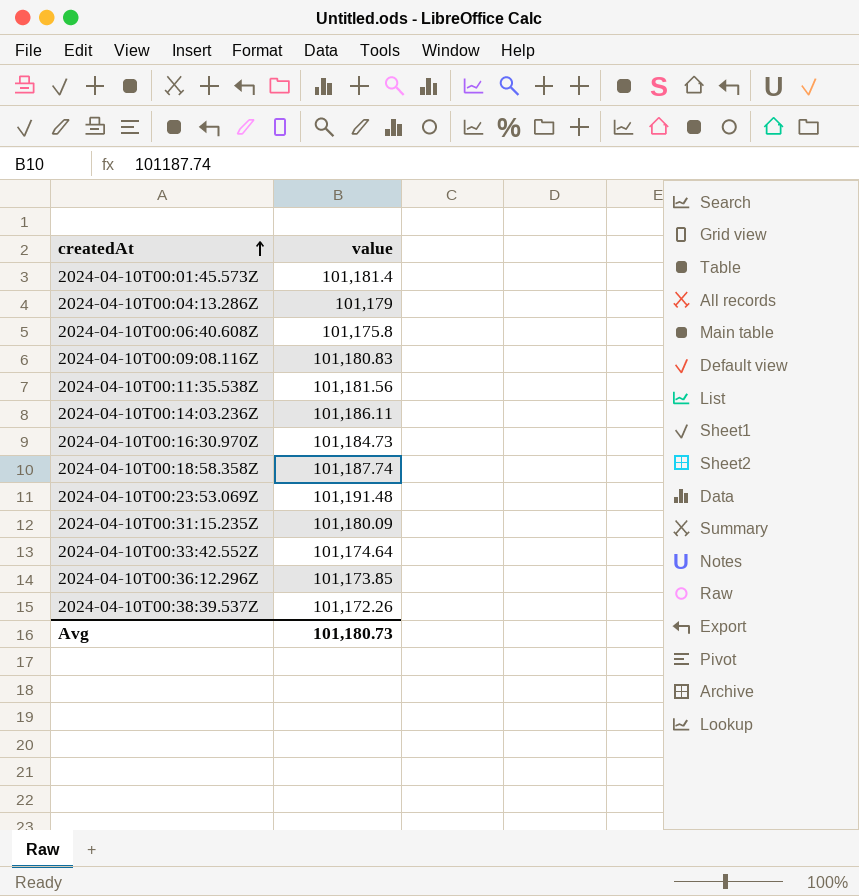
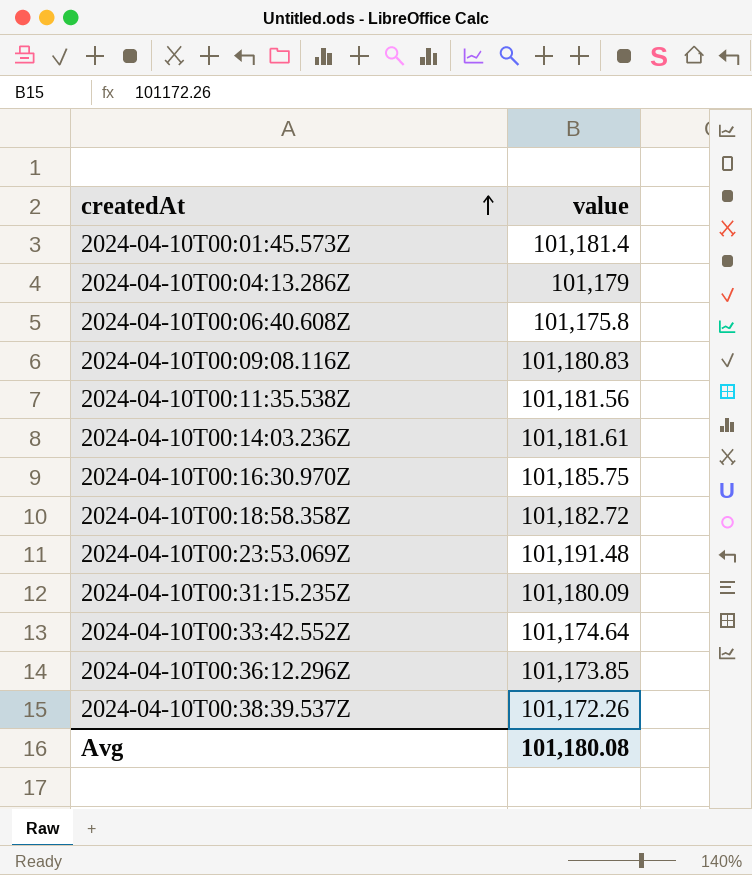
2024-04-10T00:14:03.236Z | value: 101,186.11 -> 101,181.61
2024-04-10T00:16:30.970Z | value: 101,184.73 -> 101,185.75
2024-04-10T00:18:58.358Z | value: 101,187.74 -> 101,182.72
Avg | value: 101,180.73 -> 101,180.08

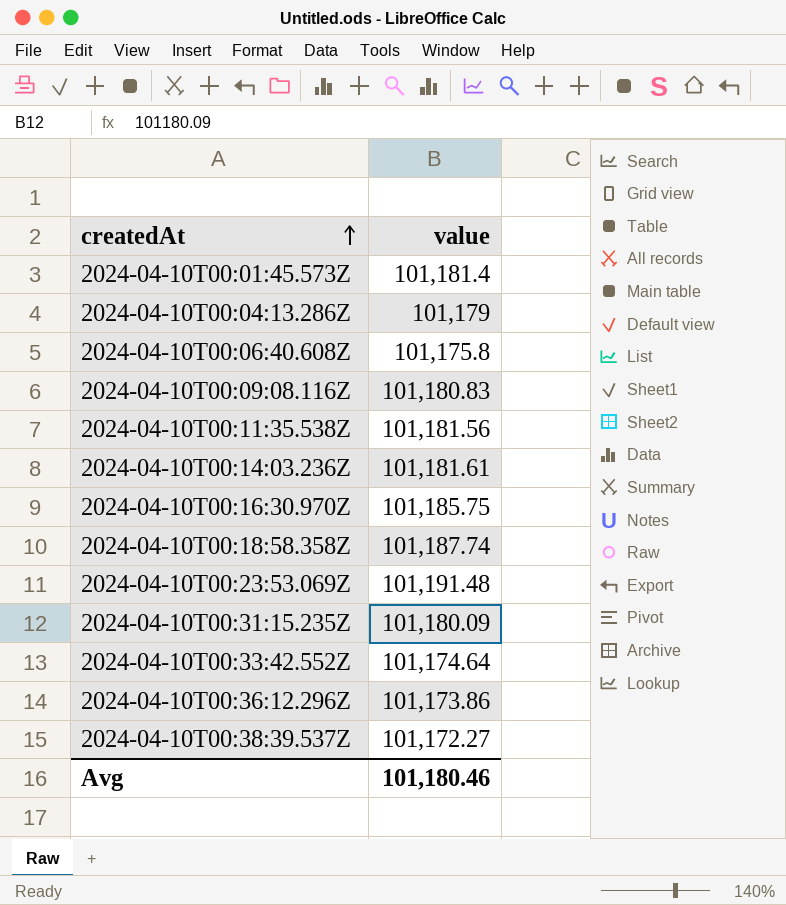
2024-04-10T00:18:58.358Z | value: 101,182.72 -> 101,187.74
2024-04-10T00:36:12.296Z | value: 101,173.85 -> 101,173.86
2024-04-10T00:38:39.537Z | value: 101,172.26 -> 101,172.27
Avg | value: 101,180.08 -> 101,180.46

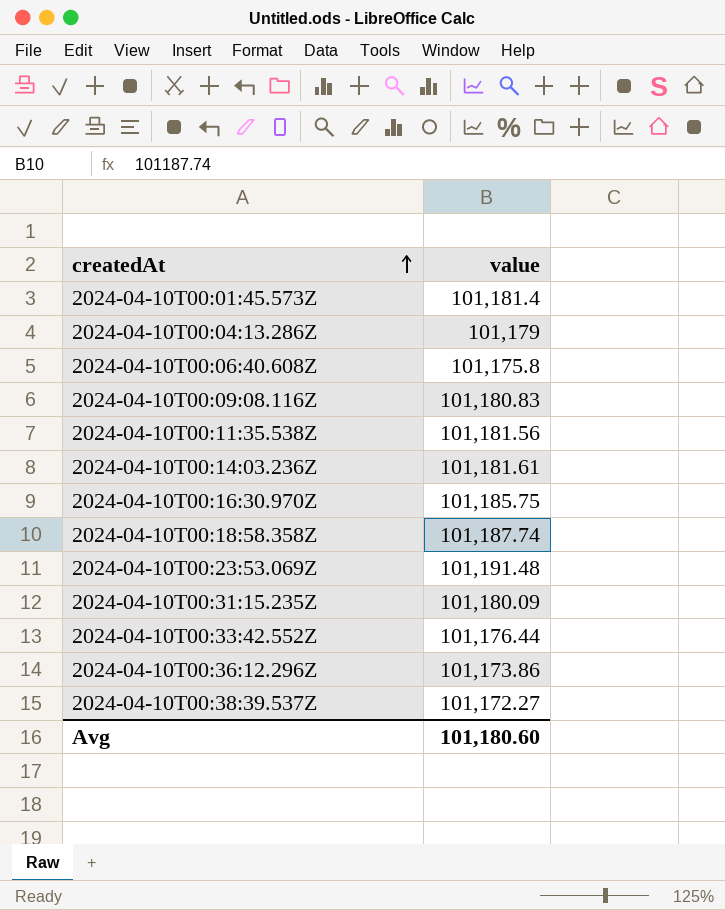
2024-04-10T00:33:42.552Z | value: 101,174.64 -> 101,176.44
Avg | value: 101,180.46 -> 101,180.60

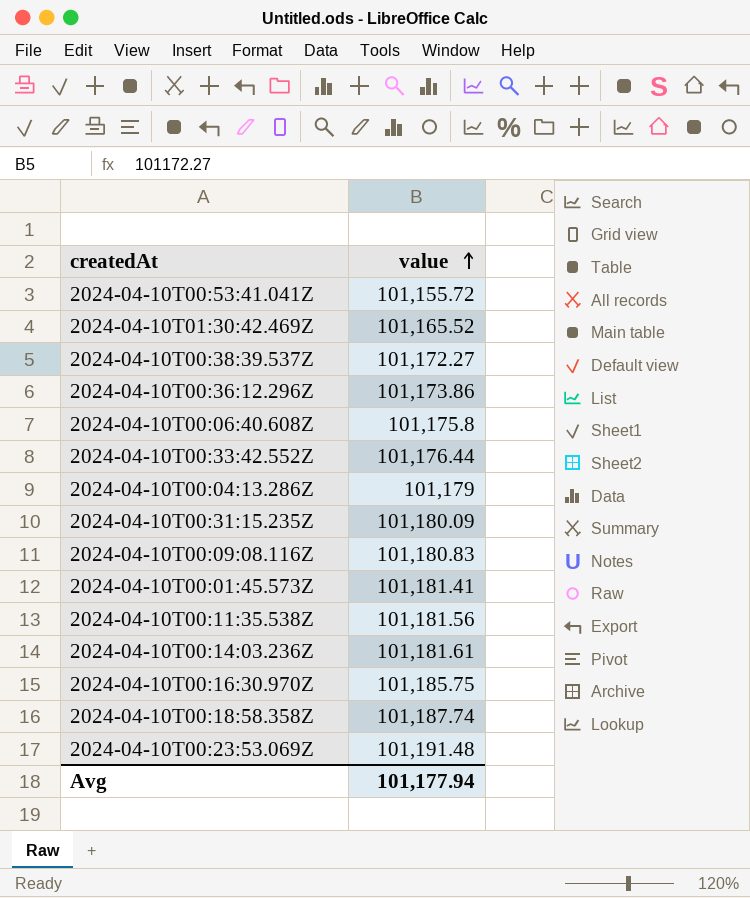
row order: createdAt ascending -> value ascending
row 2024-04-10T00:53:41.041Z: none -> 101,155.72
row 2024-04-10T01:30:42.469Z: none -> 101,165.52
2024-04-10T00:01:45.573Z | value: 101,181.4 -> 101,181.41
Avg | value: 101,180.60 -> 101,177.94

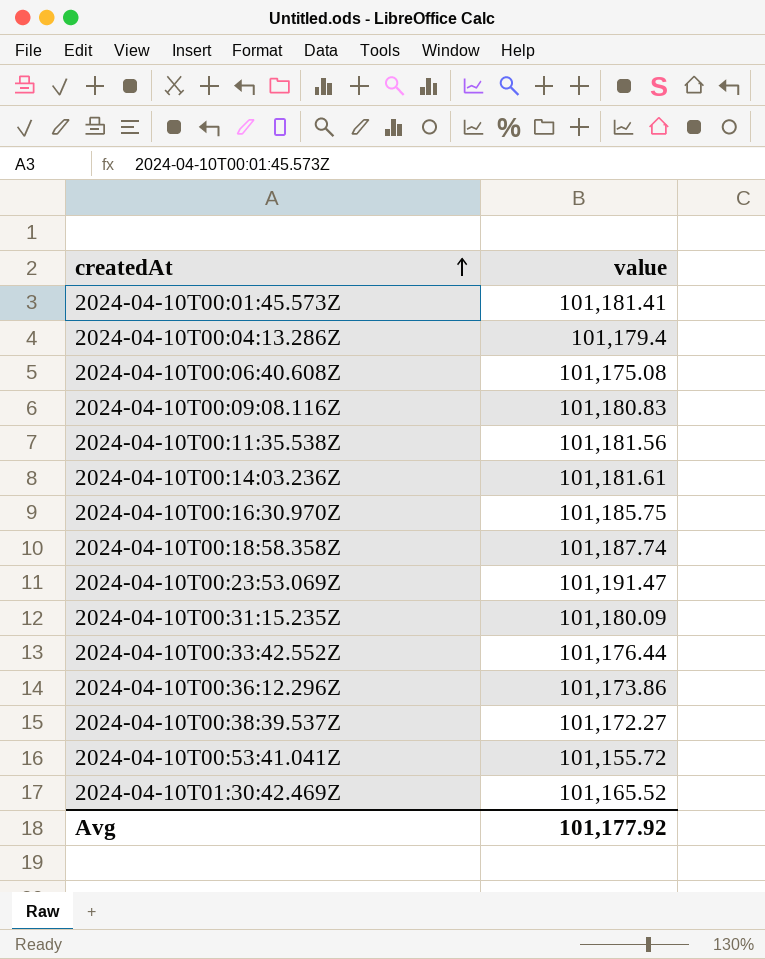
row order: value ascending -> createdAt ascending
2024-04-10T00:04:13.286Z | value: 101,179 -> 101,179.4
2024-04-10T00:06:40.608Z | value: 101,175.8 -> 101,175.08
2024-04-10T00:23:53.069Z | value: 101,191.48 -> 101,191.47
Avg | value: 101,177.94 -> 101,177.92

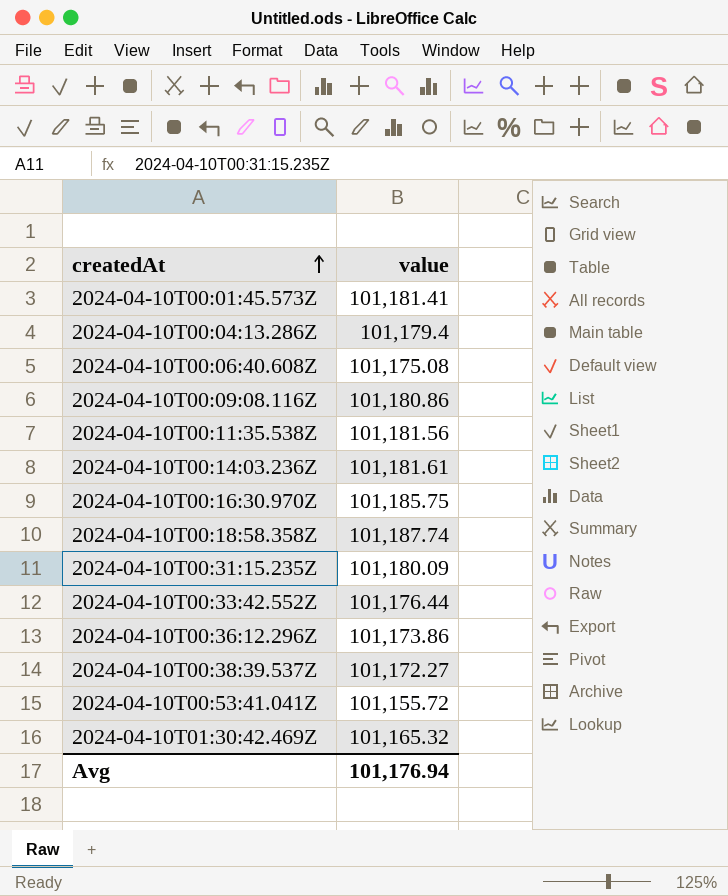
row 2024-04-10T00:23:53.069Z: 101,191.47 -> none
2024-04-10T00:09:08.116Z | value: 101,180.83 -> 101,180.86
2024-04-10T01:30:42.469Z | value: 101,165.52 -> 101,165.32
Avg | value: 101,177.92 -> 101,176.94

